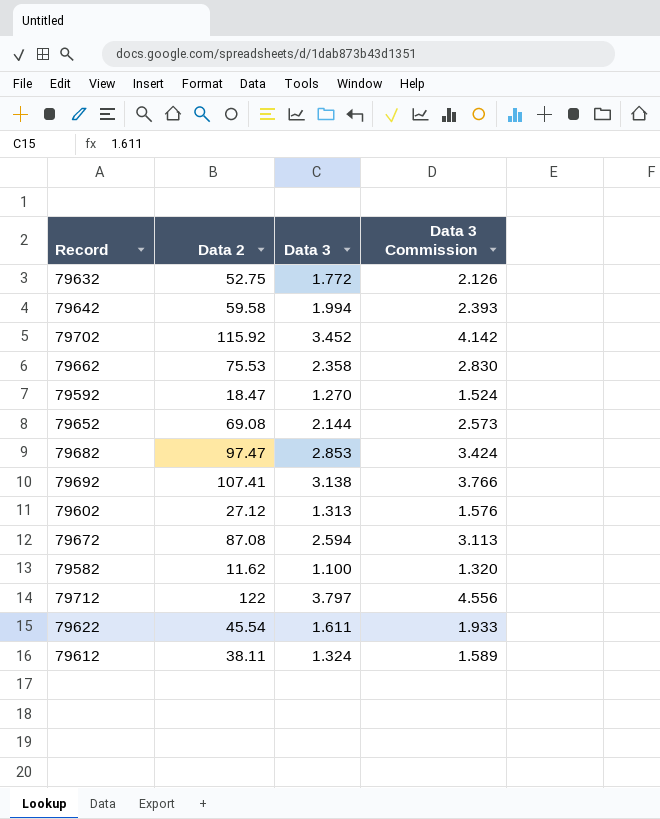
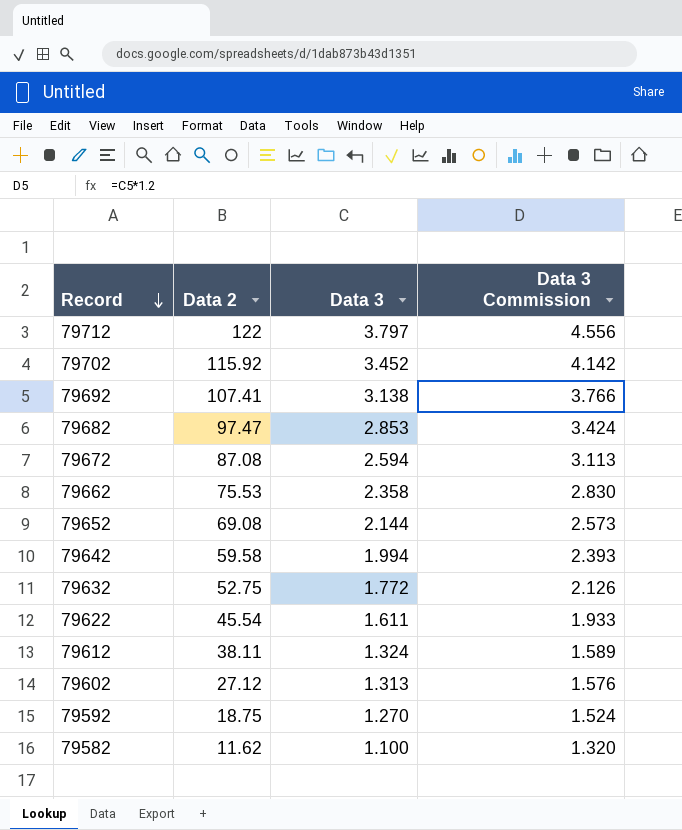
row order: none -> Record descending
79592 | Data 2: 18.47 -> 18.75

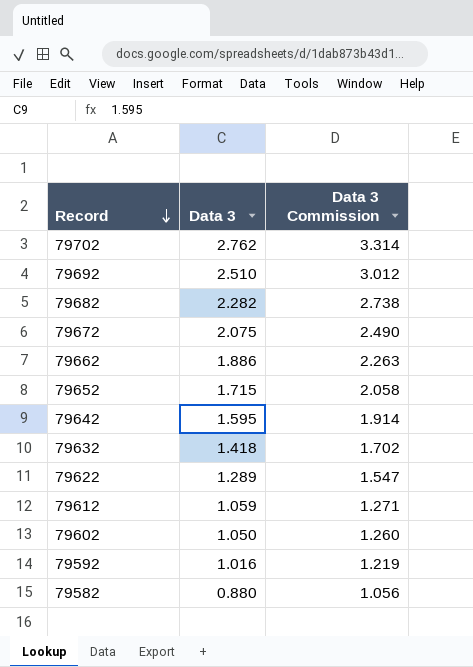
column Data 2 | position: 2 -> none
row 79712: 122 | 3.797 | 4.556 -> none
79702 | Data 3: 3.452 -> 2.762
79702 | Data 3 Commission: 4.142 -> 3.314
79692 | Data 3: 3.138 -> 2.510
79692 | Data 3 Commission: 3.766 -> 3.012
79682 | Data 3: 2.853 -> 2.282
79682 | Data 3 Commission: 3.424 -> 2.738
79672 | Data 3: 2.594 -> 2.075
79672 | Data 3 Commission: 3.113 -> 2.490
79662 | Data 3: 2.358 -> 1.886
79662 | Data 3 Commission: 2.830 -> 2.263
79652 | Data 3: 2.144 -> 1.715
79652 | Data 3 Commission: 2.573 -> 2.058
79642 | Data 3: 1.994 -> 1.595
79642 | Data 3 Commission: 2.393 -> 1.914
79632 | Data 3: 1.772 -> 1.418
79632 | Data 3 Commission: 2.126 -> 1.702
79622 | Data 3: 1.611 -> 1.289
79622 | Data 3 Commission: 1.933 -> 1.547
79612 | Data 3: 1.324 -> 1.059
79612 | Data 3 Commission: 1.589 -> 1.271
79602 | Data 3: 1.313 -> 1.050
79602 | Data 3 Commission: 1.576 -> 1.260
79592 | Data 3: 1.270 -> 1.016
79592 | Data 3 Commission: 1.524 -> 1.219
79582 | Data 3: 1.100 -> 0.880
79582 | Data 3 Commission: 1.320 -> 1.056

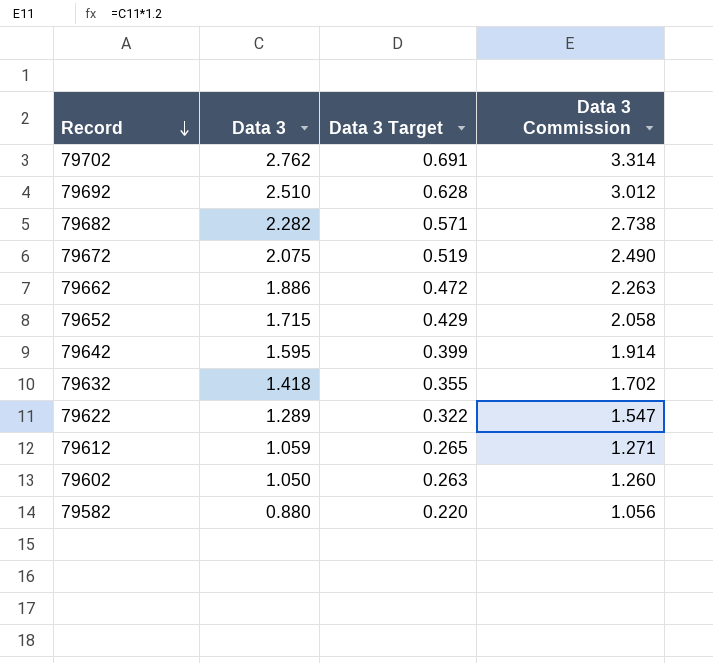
column Data 3 Target | formula: none -> [Data 3] * 0.25
row 79592: 1.016 | 1.219 -> none

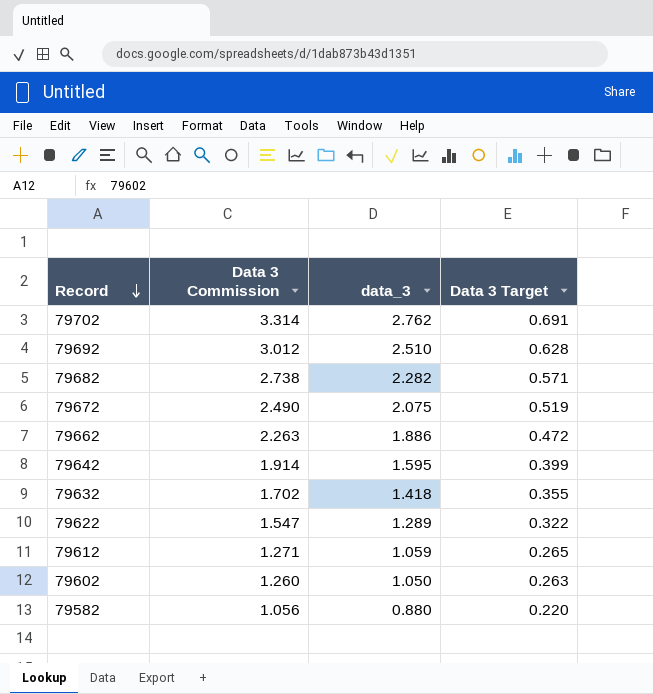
column Data 3 Commission | position: 4 -> 2
column name: Data 3 -> data_3
row 79652: 1.715 | 0.429 | 2.058 -> none

